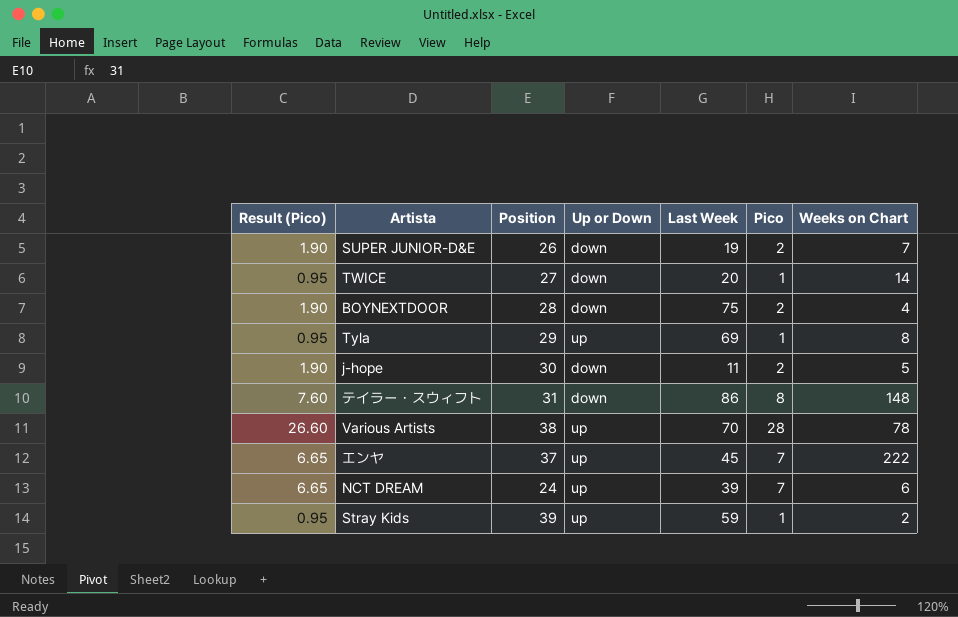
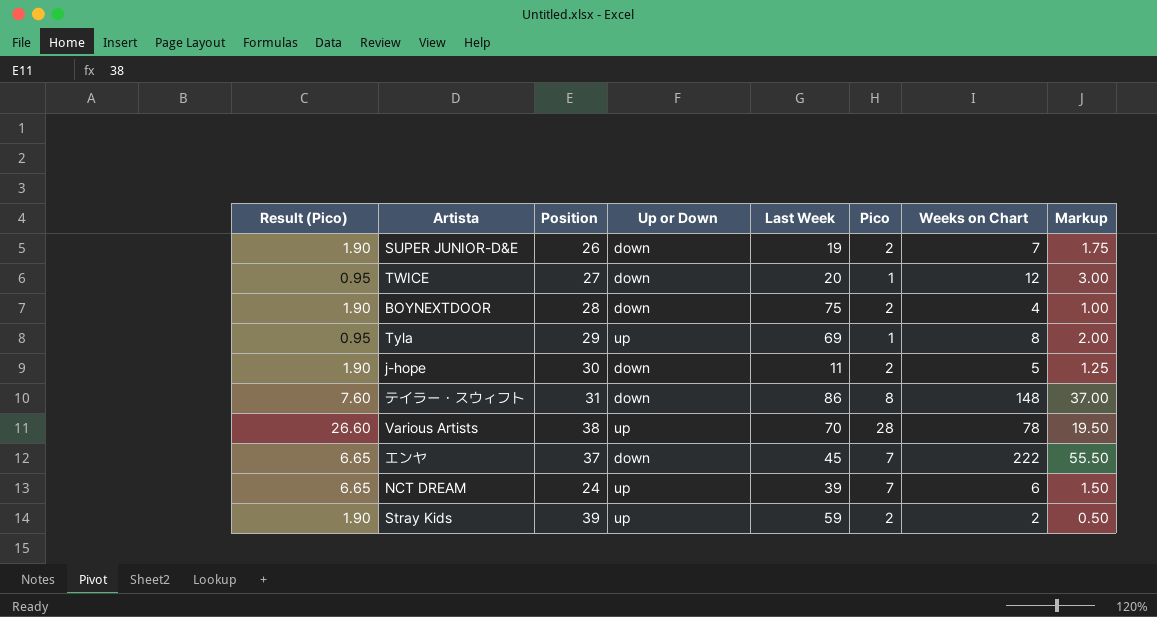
column Markup | formula: none -> [Weeks on Chart] * 0.25
TWICE | Weeks on Chart: 14 -> 12
エンヤ | Up or Down: up -> down
Stray Kids | Result (Pico): 0.95 -> 1.90
Stray Kids | Pico: 1 -> 2

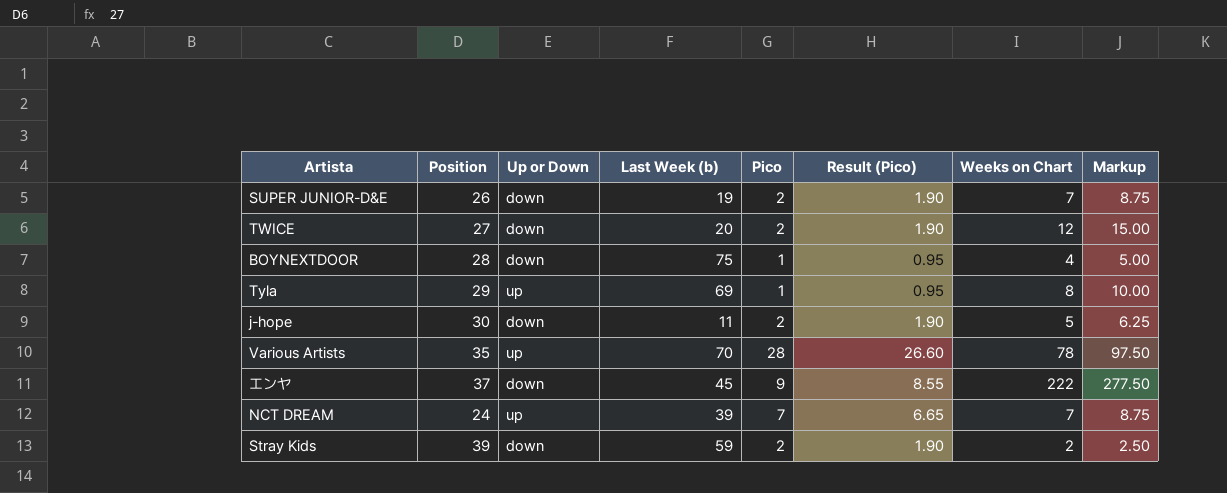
column name: Last Week -> Last Week (b)
column Result (Pico) | position: 1 -> 6
column Markup | formula: [Weeks on Chart] * 0.25 -> [Weeks on Chart] * 1.25
row テイラー・スウィフト: 7.60 | 31 | down | 86 | 8 | 148 | 37.00 -> none
TWICE | Pico: 1 -> 2
TWICE | Result (Pico): 0.95 -> 1.90
BOYNEXTDOOR | Pico: 2 -> 1
BOYNEXTDOOR | Result (Pico): 1.90 -> 0.95
Various Artists | Position: 38 -> 35
エンヤ | Pico: 7 -> 9
エンヤ | Result (Pico): 6.65 -> 8.55
NCT DREAM | Weeks on Chart: 6 -> 7
Stray Kids | Up or Down: up -> down

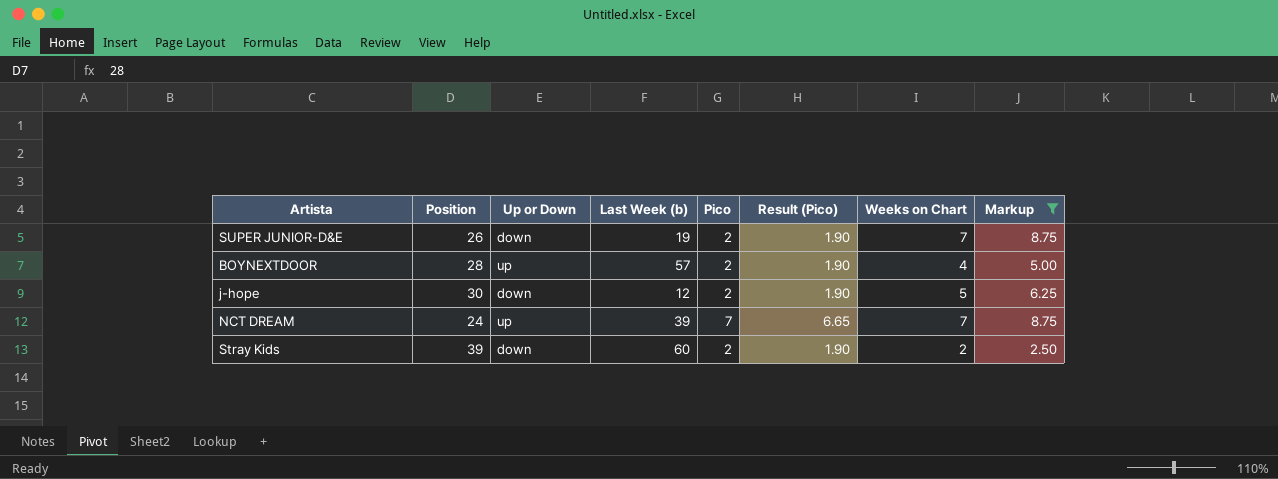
filter: none -> Markup <= 8.75
BOYNEXTDOOR | Up or Down: down -> up
BOYNEXTDOOR | Last Week (b): 75 -> 57
BOYNEXTDOOR | Pico: 1 -> 2
BOYNEXTDOOR | Result (Pico): 0.95 -> 1.90
j-hope | Last Week (b): 11 -> 12
Stray Kids | Last Week (b): 59 -> 60

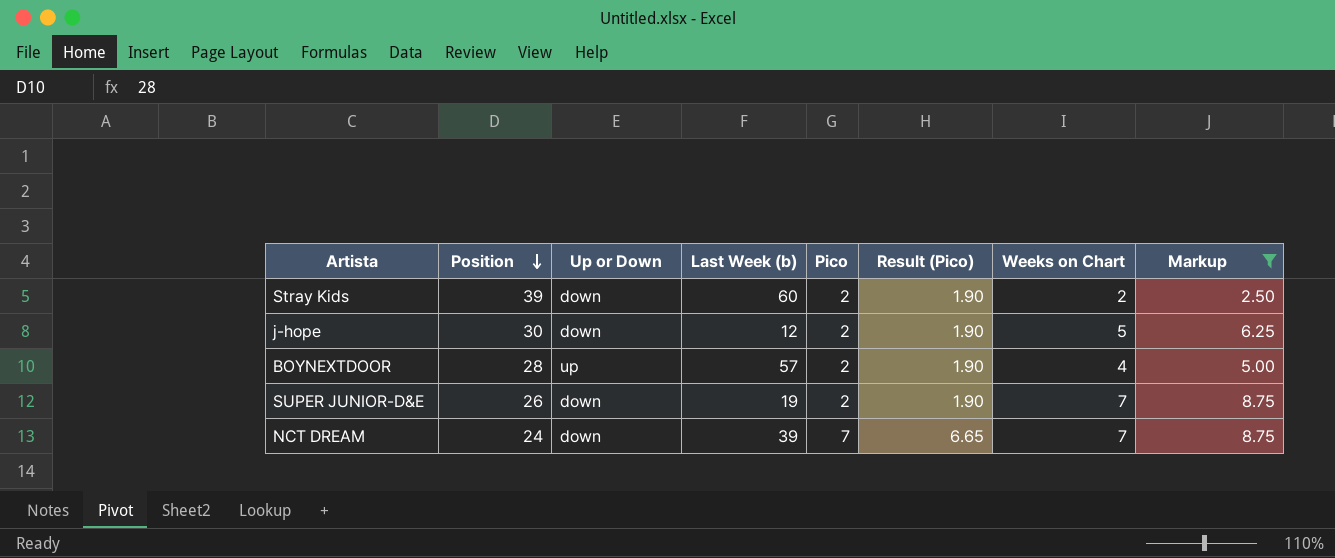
row order: none -> Position descending
NCT DREAM | Up or Down: up -> down

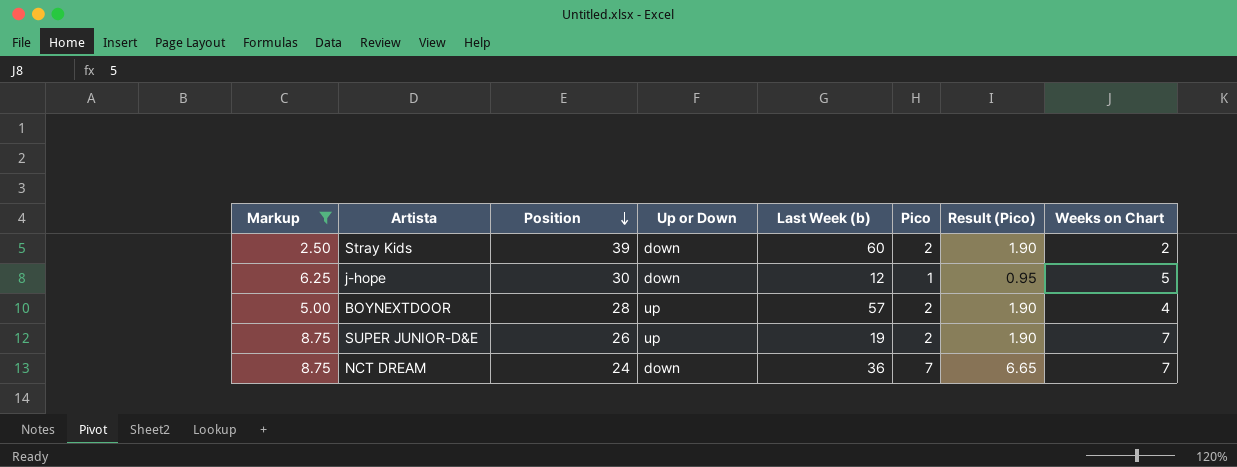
column Markup | position: 8 -> 1
j-hope | Pico: 2 -> 1
j-hope | Result (Pico): 1.90 -> 0.95
SUPER JUNIOR-D&E | Up or Down: down -> up
NCT DREAM | Last Week (b): 39 -> 36

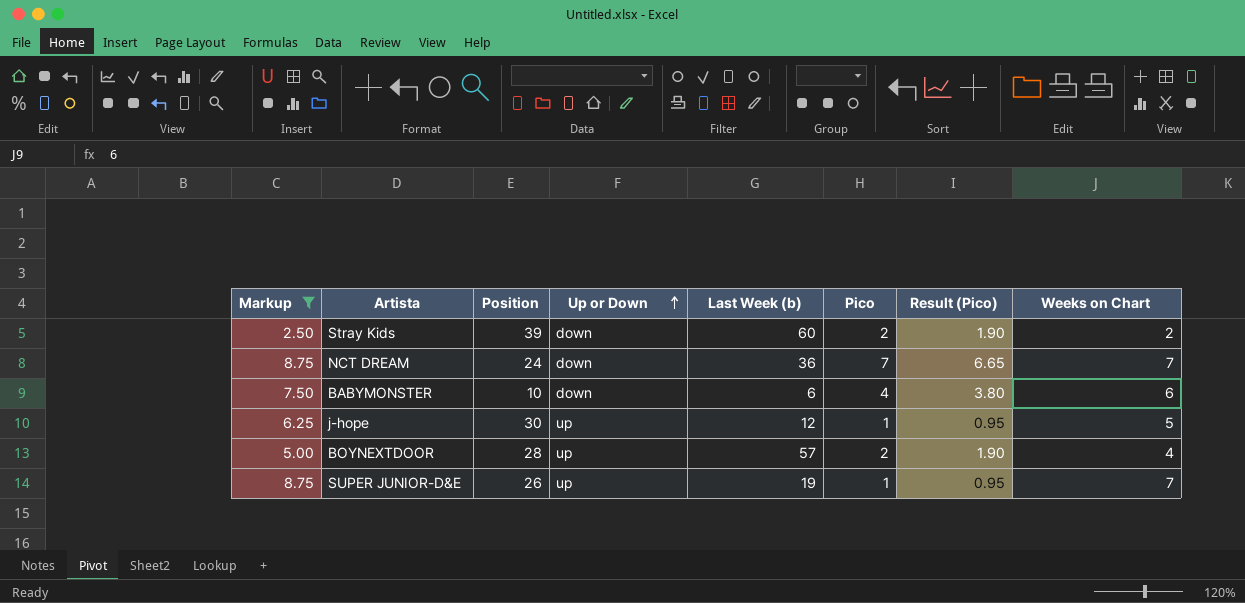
row order: Position descending -> Up or Down ascending
row BABYMONSTER: none -> 7.50 | 10 | down | 6 | 4 | 3.80 | 6
j-hope | Up or Down: down -> up
SUPER JUNIOR-D&E | Pico: 2 -> 1
SUPER JUNIOR-D&E | Result (Pico): 1.90 -> 0.95

